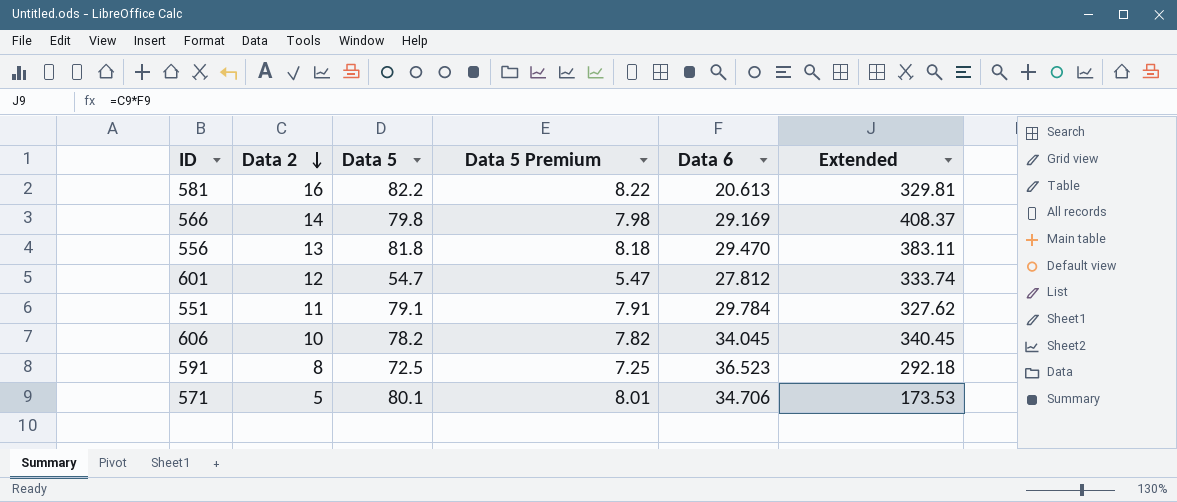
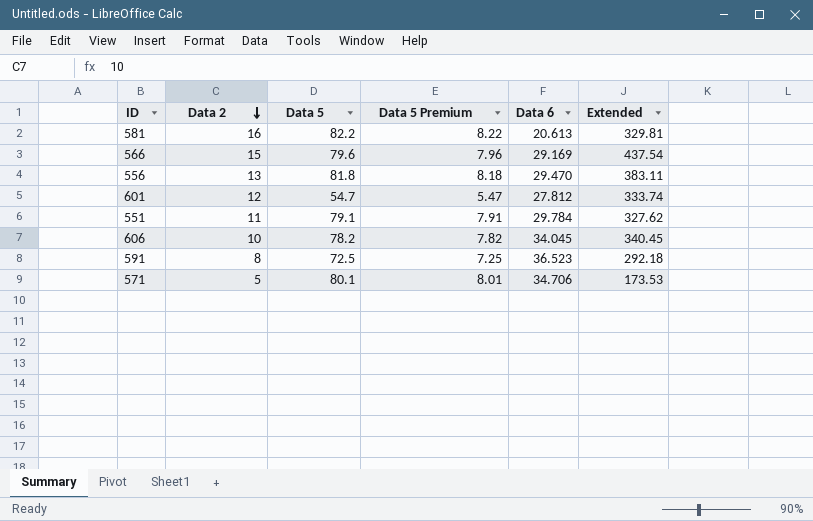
566 | Data 2: 14 -> 15
566 | Data 5: 79.8 -> 79.6
566 | Data 5 Premium: 7.98 -> 7.96
566 | Extended: 408.37 -> 437.54

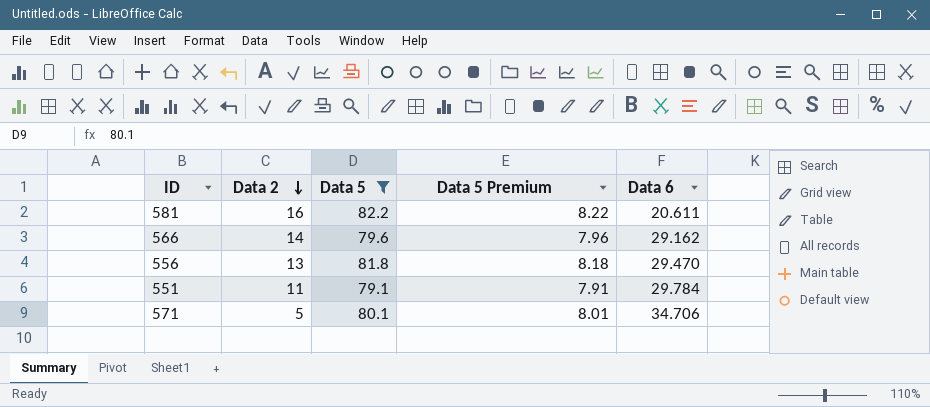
filter: none -> Data 5 >= 79.1
column Extended | formula: [Data 2] * [Data 6] -> none
581 | Data 6: 20.613 -> 20.611
566 | Data 2: 15 -> 14
566 | Data 6: 29.169 -> 29.162

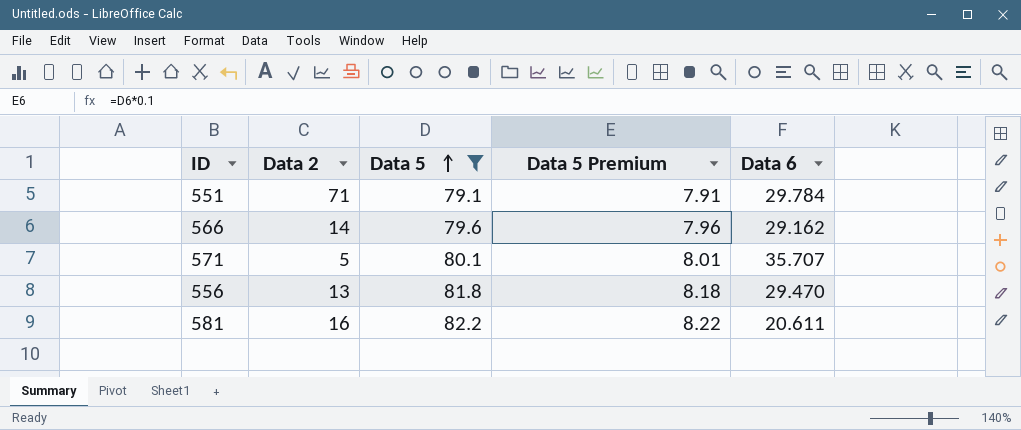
row order: Data 2 descending -> Data 5 ascending
551 | Data 2: 11 -> 71
571 | Data 6: 34.706 -> 35.707

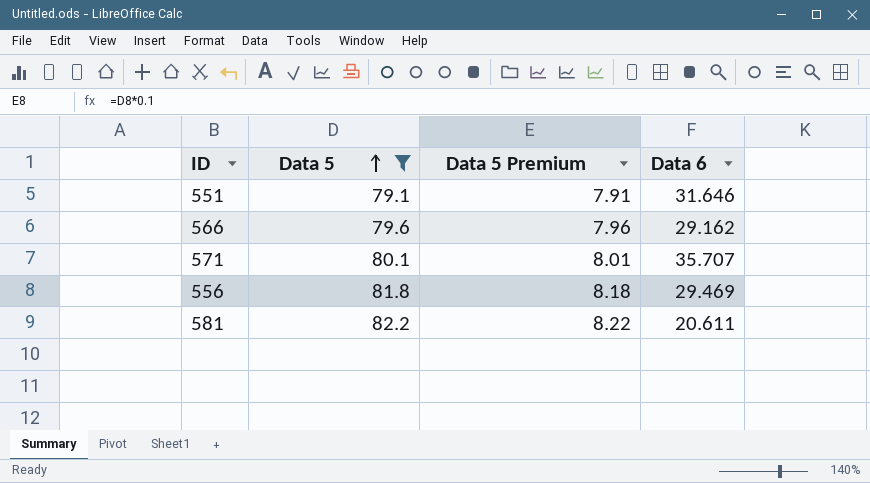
column Data 2 | position: 2 -> none
551 | Data 6: 29.784 -> 31.646
556 | Data 6: 29.470 -> 29.469

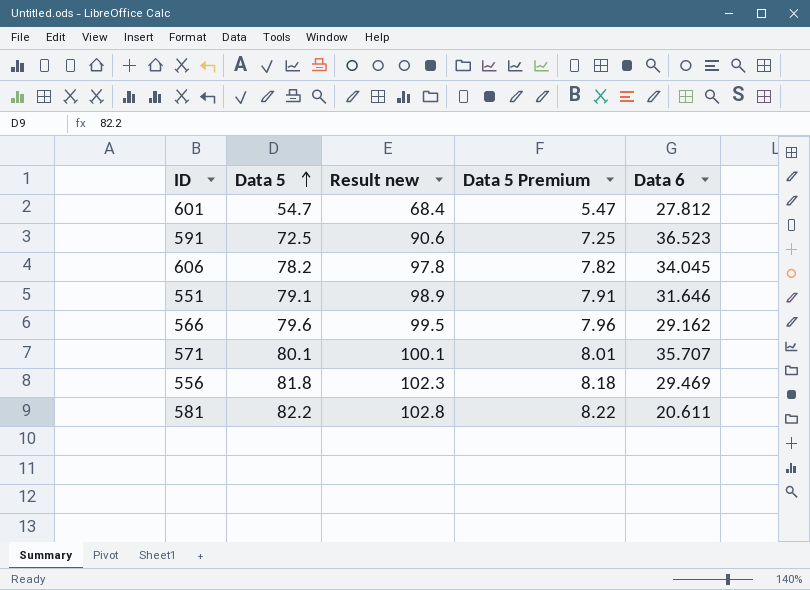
filter: Data 5 >= 79.1 -> none
column Result new | formula: none -> [Data 5] * 1.25

